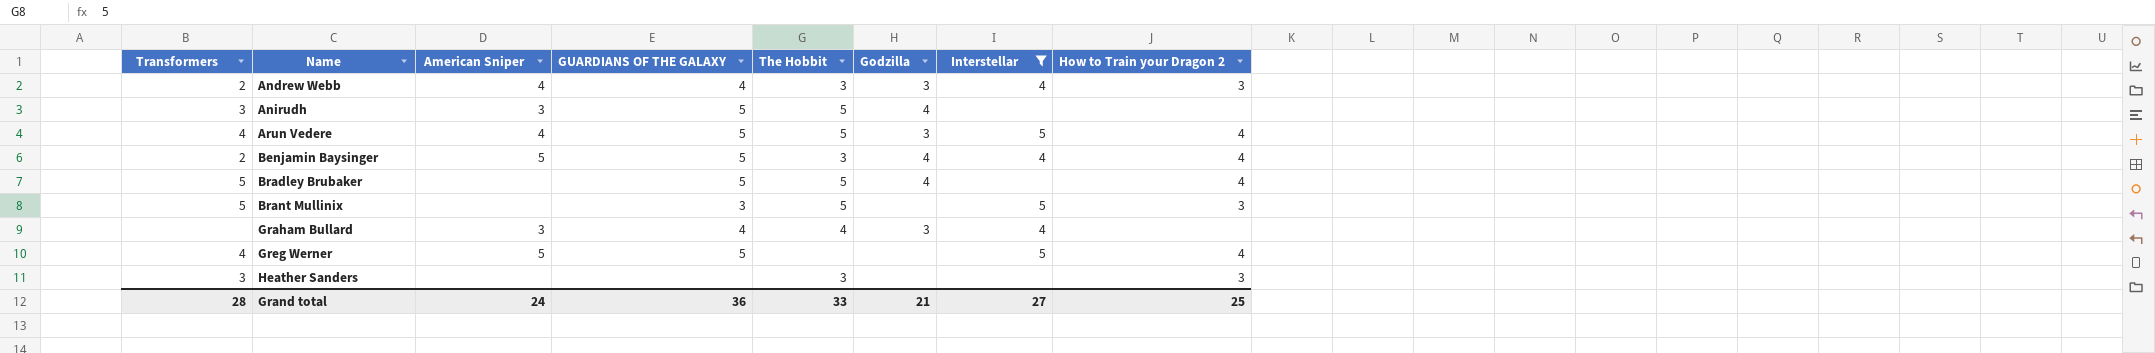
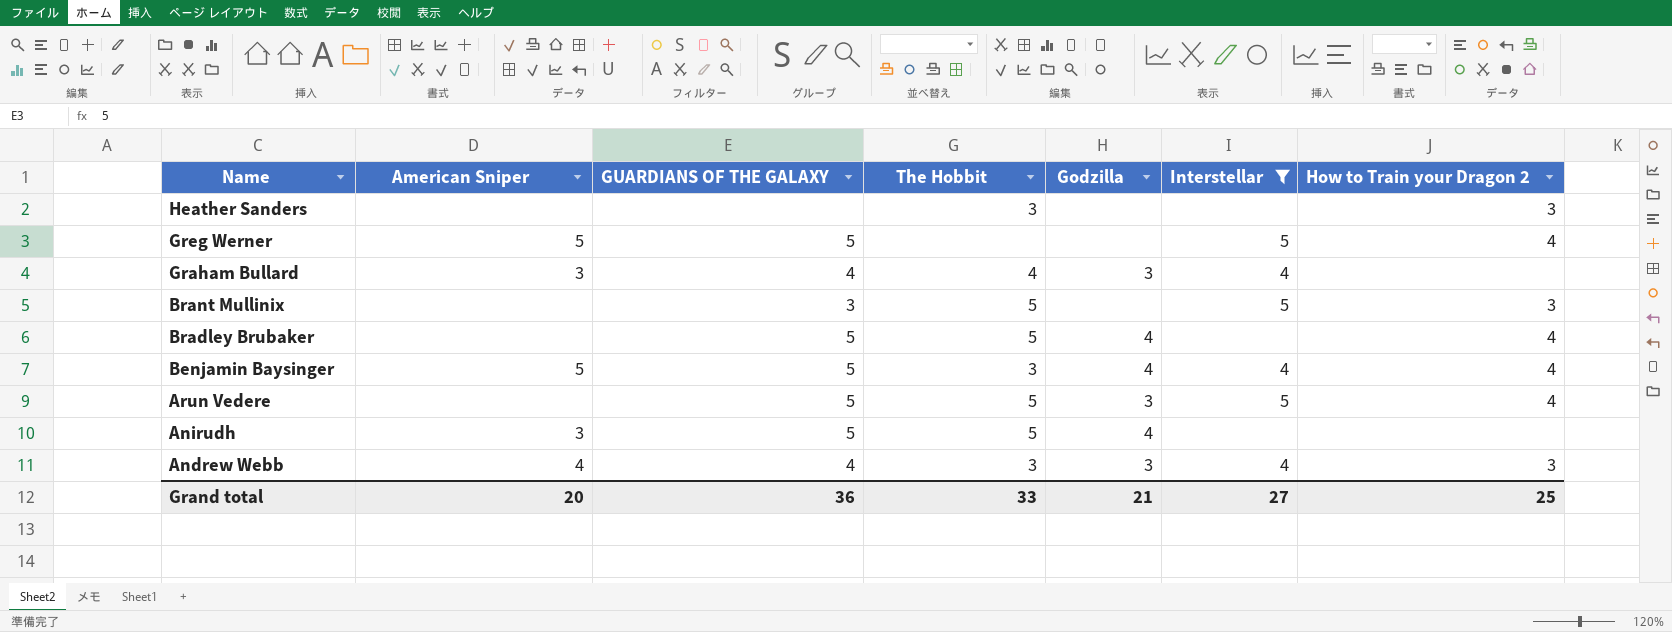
row order: Name ascending -> Name descending
column Transformers | position: 1 -> none
Arun Vedere | American Sniper: 4 -> none
Grand total | American Sniper: 24 -> 20

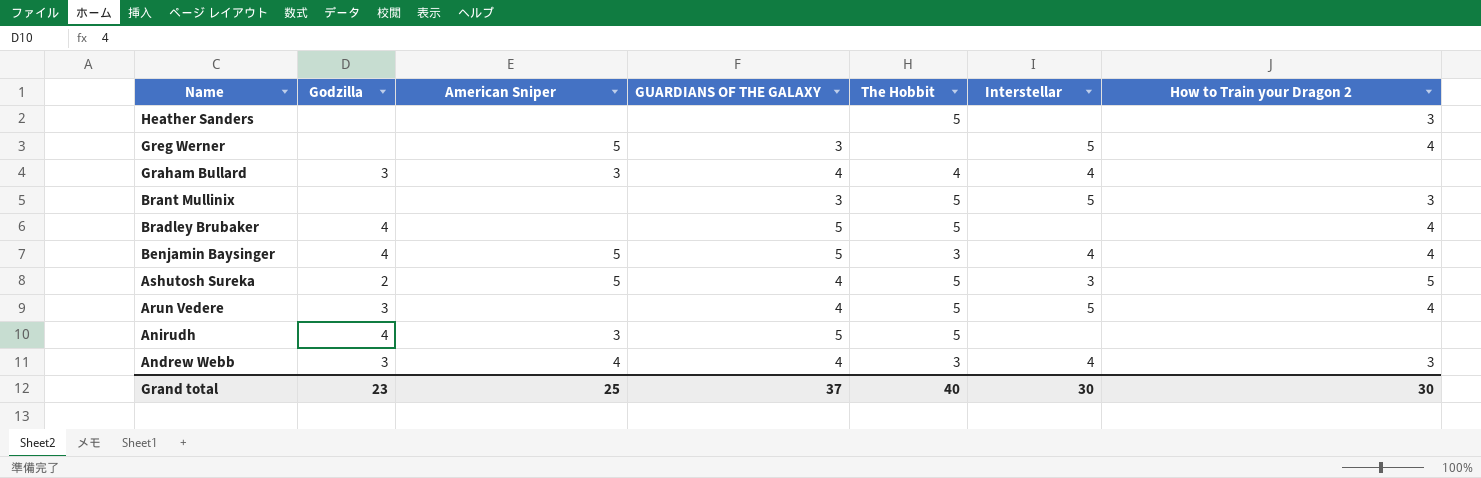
filter: Interstellar != 3 -> none
column Godzilla | position: 5 -> 2
Heather Sanders | The Hobbit: 3 -> 5
Greg Werner | GUARDIANS OF THE GALAXY: 5 -> 3
Arun Vedere | GUARDIANS OF THE GALAXY: 5 -> 4
Grand total | Godzilla: 21 -> 23
Grand total | American Sniper: 20 -> 25
Grand total | GUARDIANS OF THE GALAXY: 36 -> 37
Grand total | The Hobbit: 33 -> 40
Grand total | Interstellar: 27 -> 30
Grand total | How to Train your Dragon 2: 25 -> 30

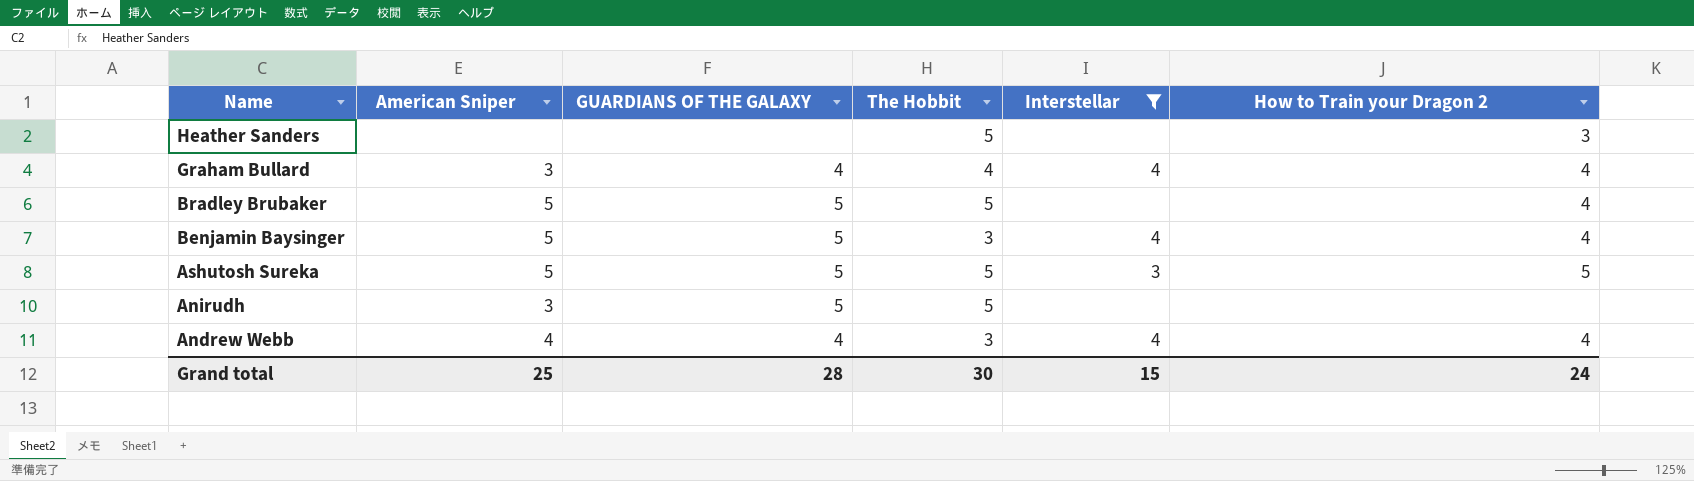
filter: none -> Interstellar != 5
column Godzilla | position: 2 -> none
Graham Bullard | How to Train your Dragon 2: none -> 4
Bradley Brubaker | American Sniper: none -> 5
Ashutosh Sureka | GUARDIANS OF THE GALAXY: 4 -> 5
Andrew Webb | How to Train your Dragon 2: 3 -> 4
Grand total | GUARDIANS OF THE GALAXY: 37 -> 28
Grand total | The Hobbit: 40 -> 30
Grand total | Interstellar: 30 -> 15
Grand total | How to Train your Dragon 2: 30 -> 24

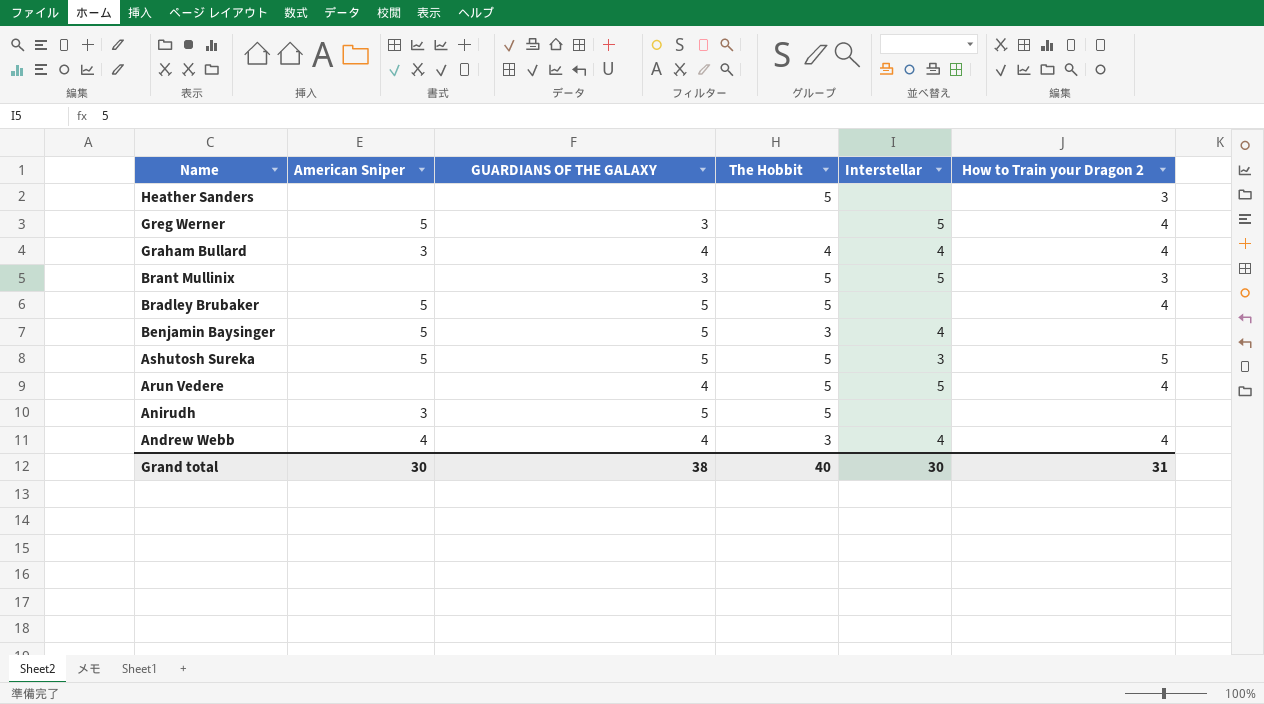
filter: Interstellar != 5 -> none
Benjamin Baysinger | How to Train your Dragon 2: 4 -> none
Grand total | American Sniper: 25 -> 30
Grand total | GUARDIANS OF THE GALAXY: 28 -> 38
Grand total | The Hobbit: 30 -> 40
Grand total | Interstellar: 15 -> 30
Grand total | How to Train your Dragon 2: 24 -> 31

